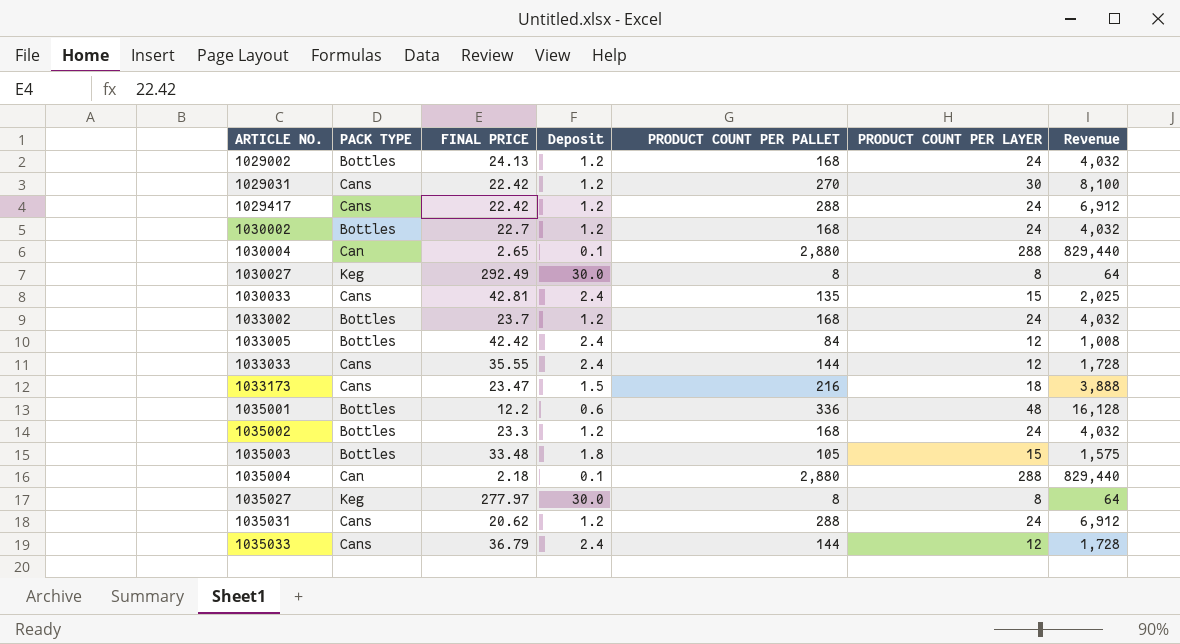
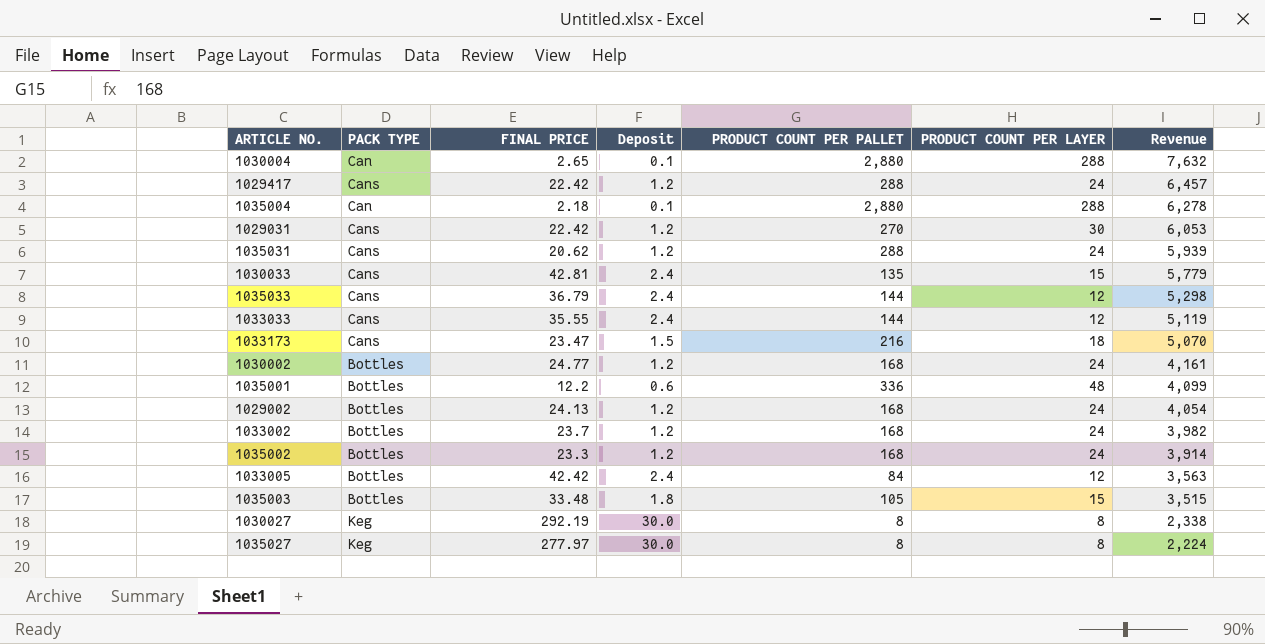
row order: ARTICLE NO. ascending -> Revenue descending
column Revenue | formula: [PRODUCT COUNT PER PALLET] * [PRODUCT COUNT PER LAYER] -> [FINAL PRICE] * [PRODUCT COUNT PER PALLET]
1030002 | FINAL PRICE: 22.7 -> 24.77
1030027 | FINAL PRICE: 292.49 -> 292.19

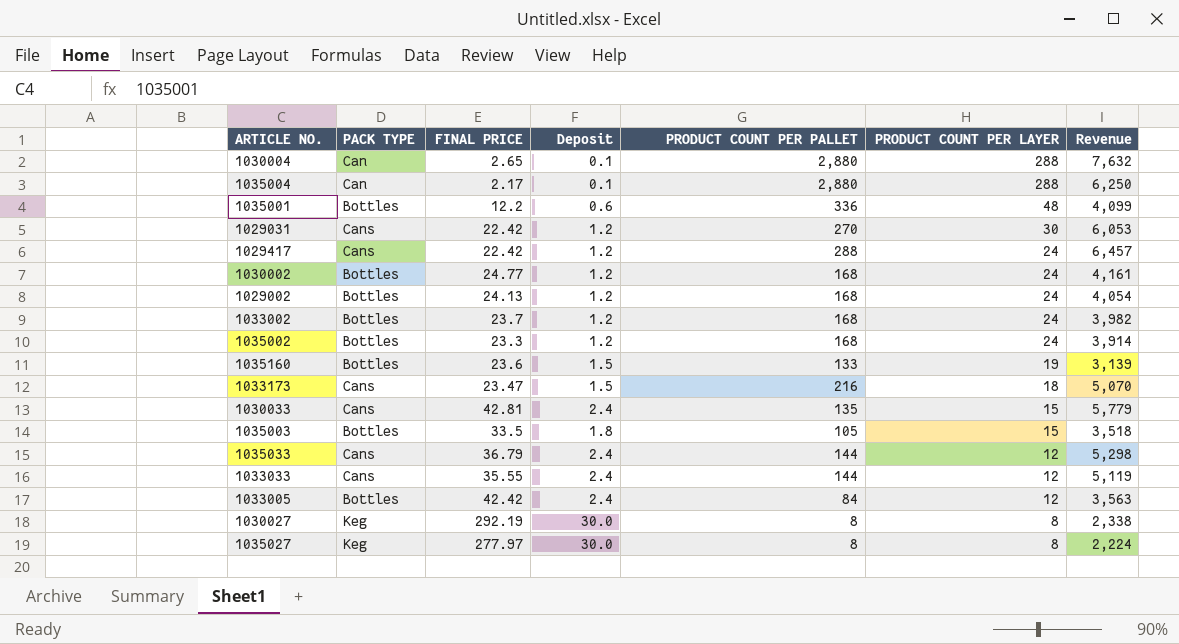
row order: Revenue descending -> PRODUCT COUNT PER LAYER descending
row 1035031: Cans | 20.62 | 1.2 | 288 | 24 | 5,939 -> none
1035004 | FINAL PRICE: 2.18 -> 2.17
1035004 | Revenue: 6,278 -> 6,250
row 1035160: none -> Bottles | 23.6 | 1.5 | 133 | 19 | 3,139
1035003 | FINAL PRICE: 33.48 -> 33.5
1035003 | Revenue: 3,515 -> 3,518

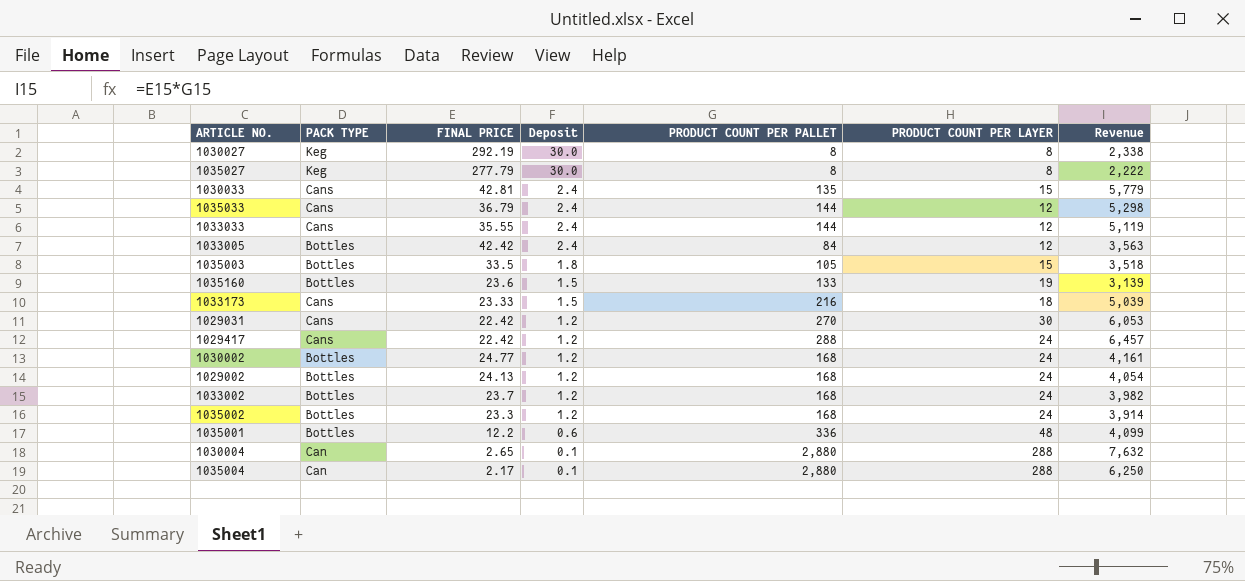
row order: PRODUCT COUNT PER LAYER descending -> Deposit descending
1035027 | FINAL PRICE: 277.97 -> 277.79
1035027 | Revenue: 2,224 -> 2,222
1033173 | FINAL PRICE: 23.47 -> 23.33
1033173 | Revenue: 5,070 -> 5,039

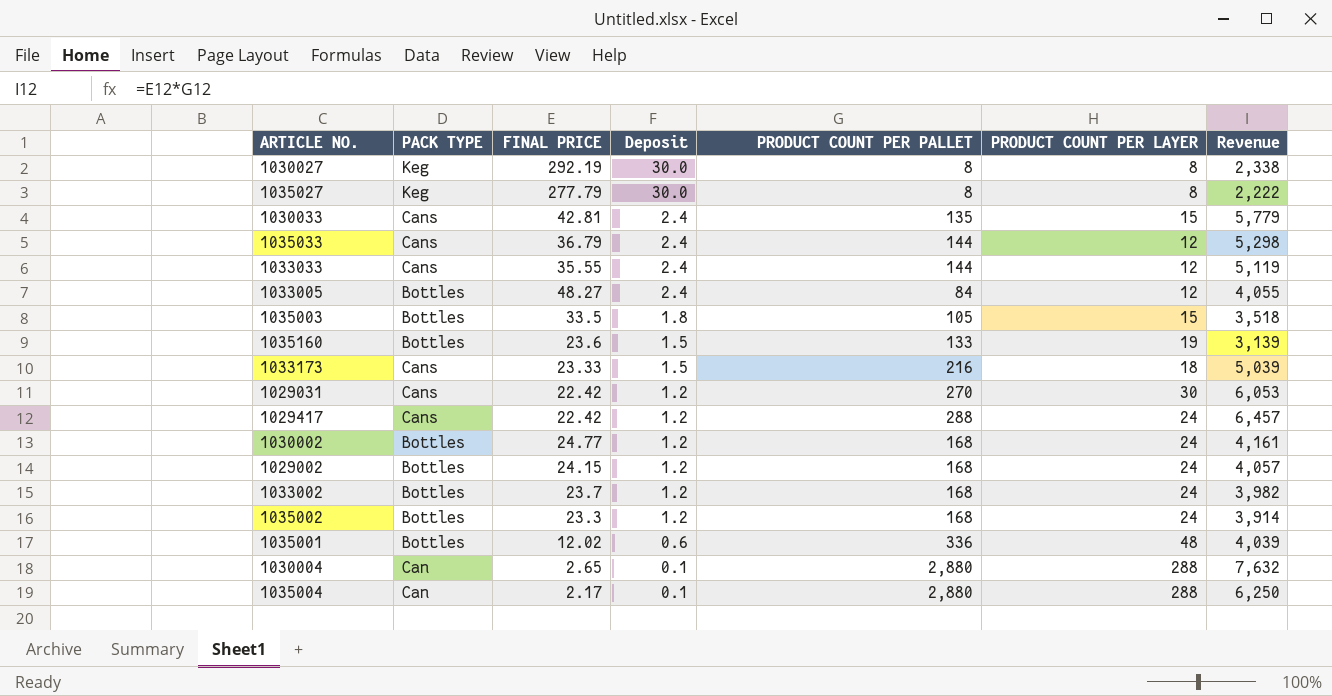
1033005 | FINAL PRICE: 42.42 -> 48.27
1033005 | Revenue: 3,563 -> 4,055
1029002 | FINAL PRICE: 24.13 -> 24.15
1029002 | Revenue: 4,054 -> 4,057
1035001 | FINAL PRICE: 12.2 -> 12.02
1035001 | Revenue: 4,099 -> 4,039

